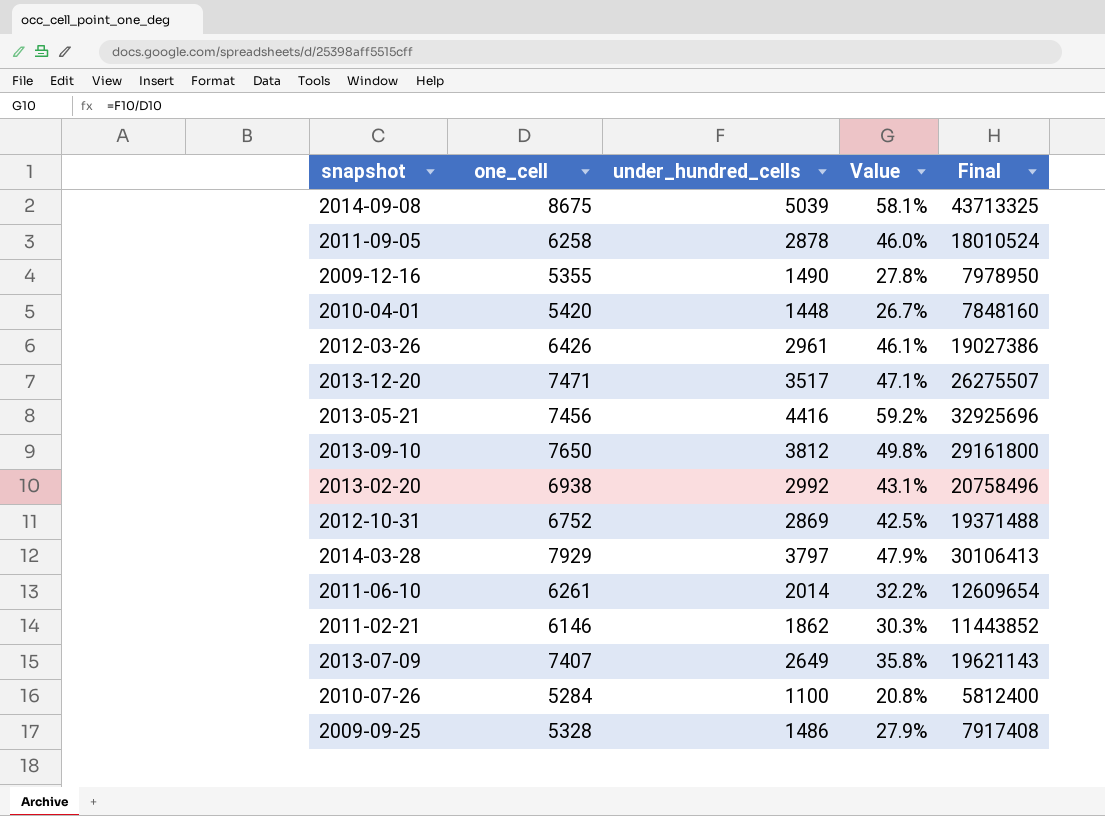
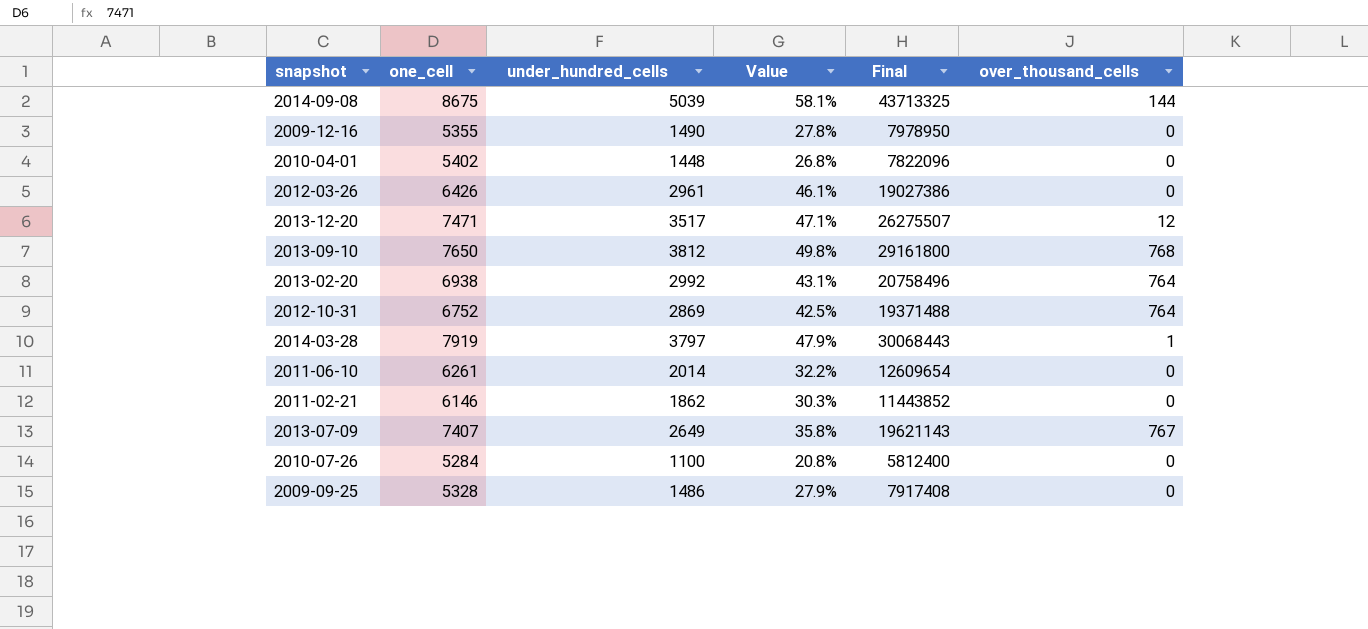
column over_thousand_cells | position: none -> 6
row 2011-09-05: 6258 | 2878 | 46.0% | 18010524 -> none
row 2013-05-21: 7456 | 4416 | 59.2% | 32925696 -> none
2010-04-01 | one_cell: 5420 -> 5402
2010-04-01 | Value: 26.7% -> 26.8%
2010-04-01 | Final: 7848160 -> 7822096
2014-03-28 | one_cell: 7929 -> 7919
2014-03-28 | Final: 30106413 -> 30068443

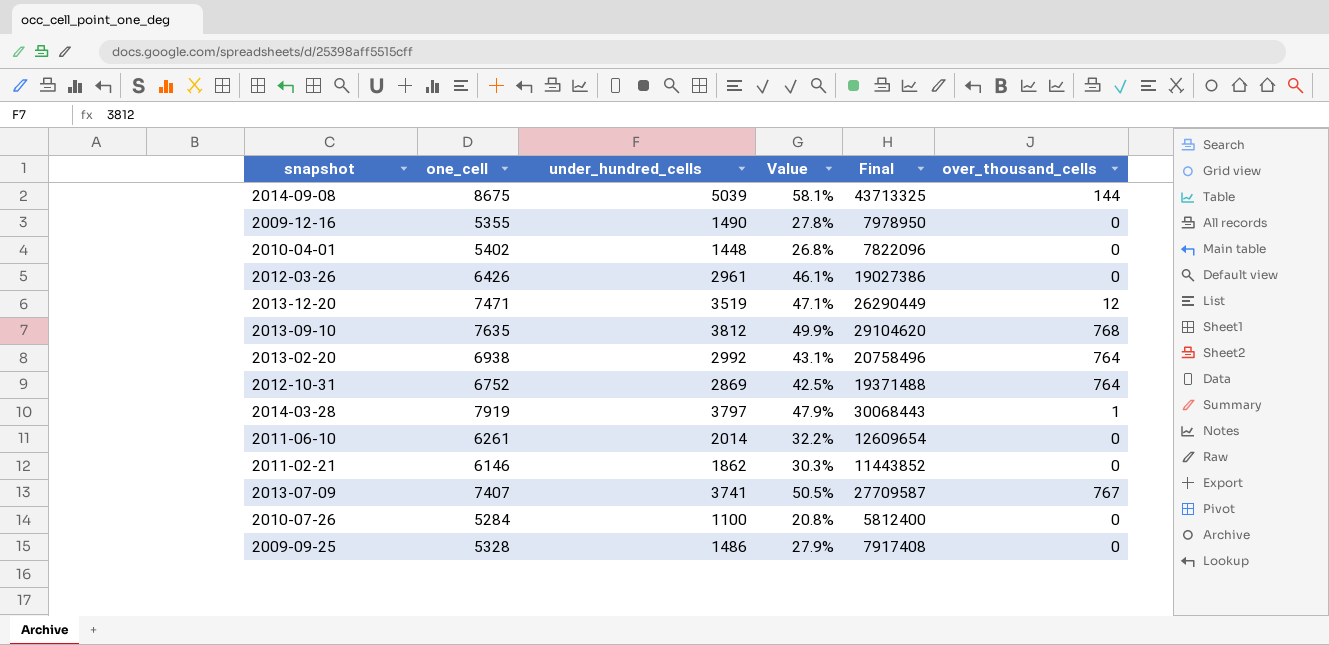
2013-12-20 | under_hundred_cells: 3517 -> 3519
2013-12-20 | Final: 26275507 -> 26290449
2013-09-10 | one_cell: 7650 -> 7635
2013-09-10 | Value: 49.8% -> 49.9%
2013-09-10 | Final: 29161800 -> 29104620
2013-07-09 | under_hundred_cells: 2649 -> 3741
2013-07-09 | Value: 35.8% -> 50.5%
2013-07-09 | Final: 19621143 -> 27709587

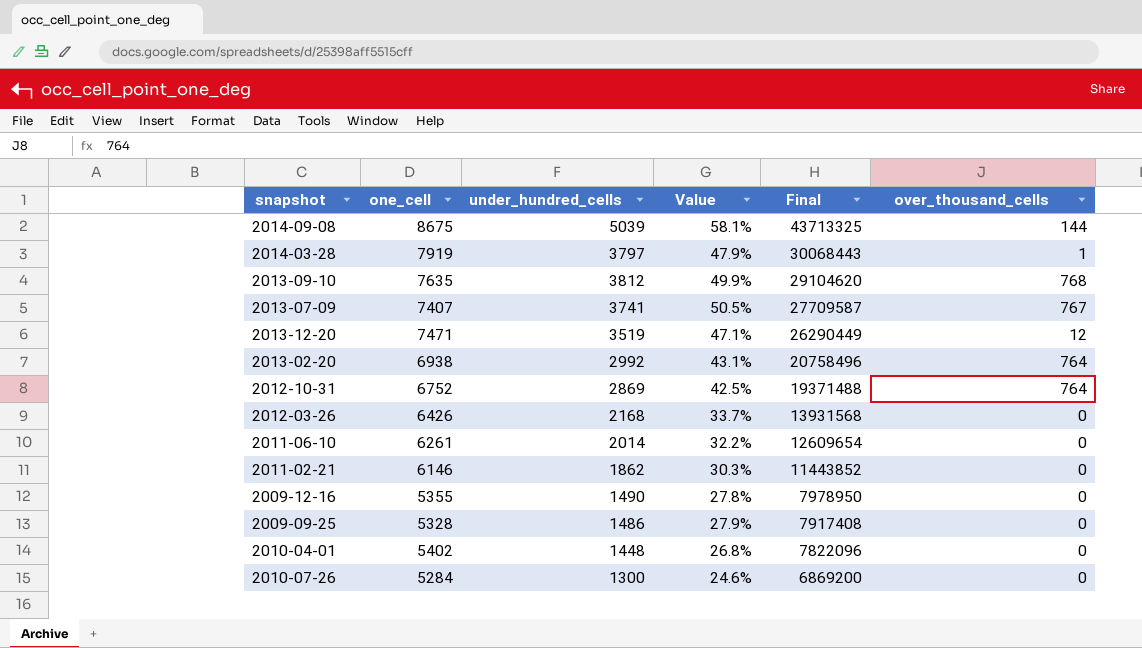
row order: none -> Final descending
2012-03-26 | under_hundred_cells: 2961 -> 2168
2012-03-26 | Value: 46.1% -> 33.7%
2012-03-26 | Final: 19027386 -> 13931568
2010-07-26 | under_hundred_cells: 1100 -> 1300
2010-07-26 | Value: 20.8% -> 24.6%
2010-07-26 | Final: 5812400 -> 6869200

